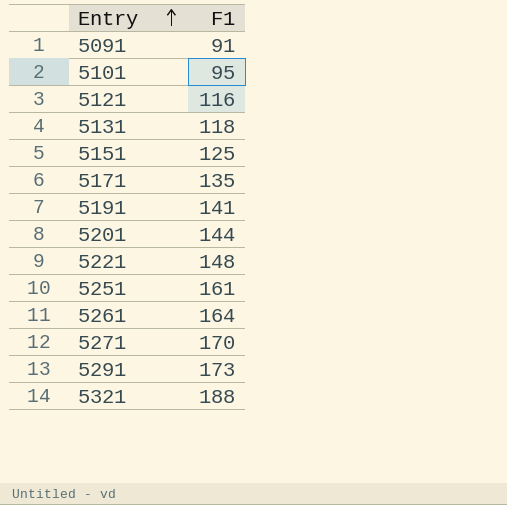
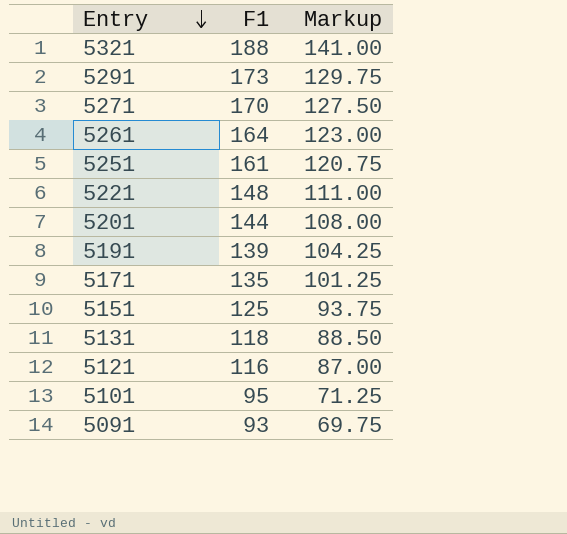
row order: Entry ascending -> Entry descending
column Markup | formula: none -> [F1] * 0.75
5191 | F1: 141 -> 139
5091 | F1: 91 -> 93

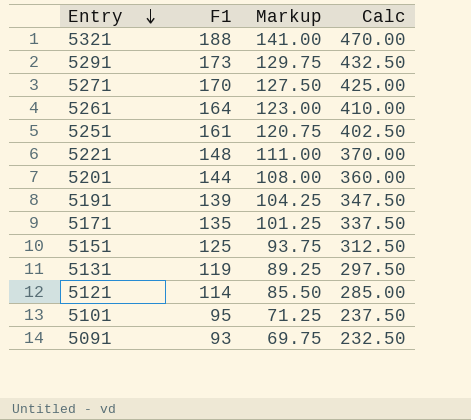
column Calc | formula: none -> [F1] * 2.5
5131 | F1: 118 -> 119
5131 | Markup: 88.50 -> 89.25
5121 | F1: 116 -> 114
5121 | Markup: 87.00 -> 85.50

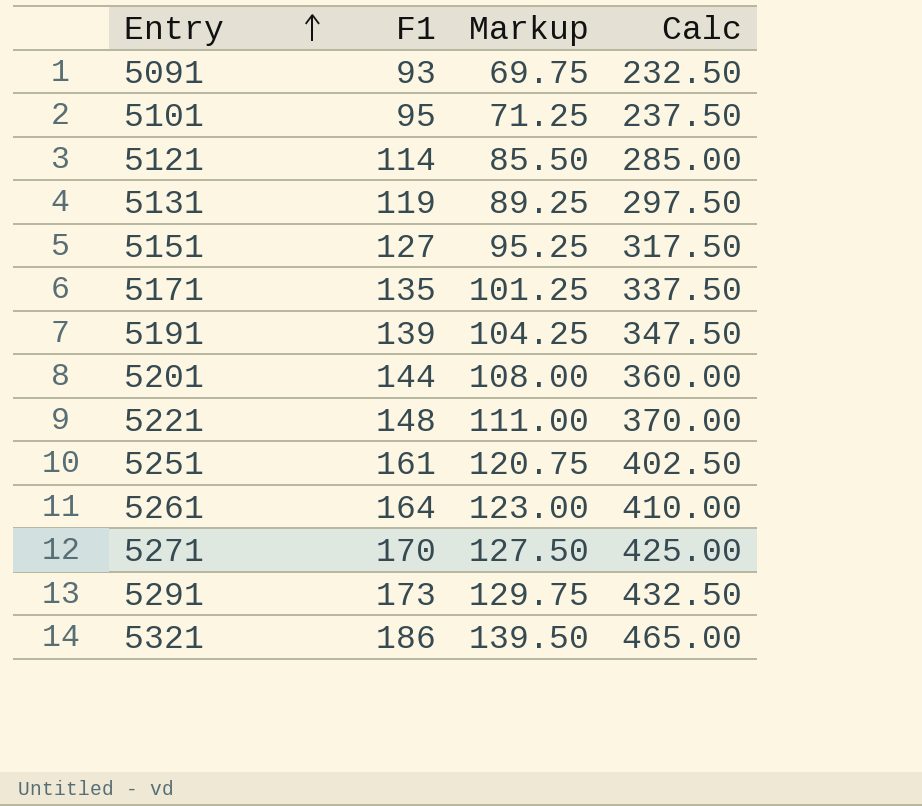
row order: Entry descending -> Entry ascending
5151 | F1: 125 -> 127
5151 | Markup: 93.75 -> 95.25
5151 | Calc: 312.50 -> 317.50
5321 | F1: 188 -> 186
5321 | Markup: 141.00 -> 139.50
5321 | Calc: 470.00 -> 465.00

